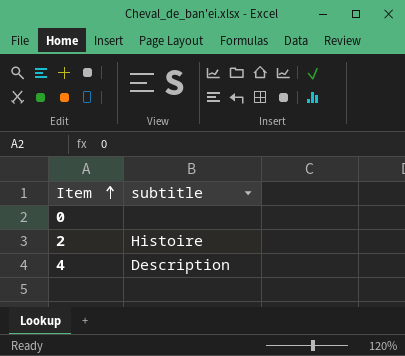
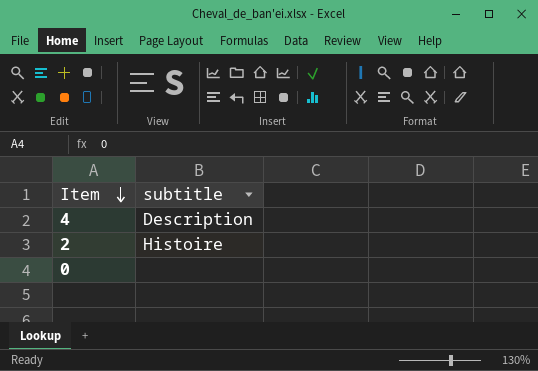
row order: Item ascending -> Item descending

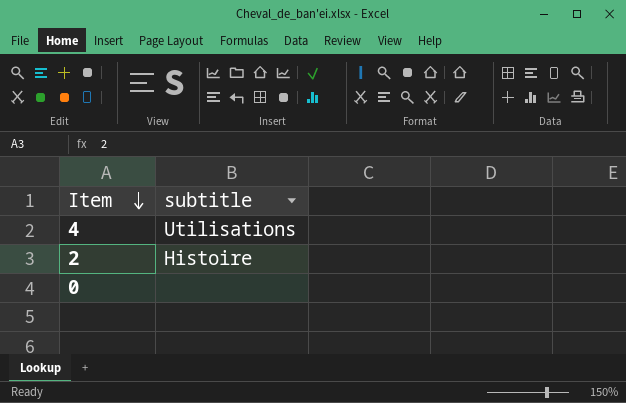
4 | subtitle: Description -> Utilisations

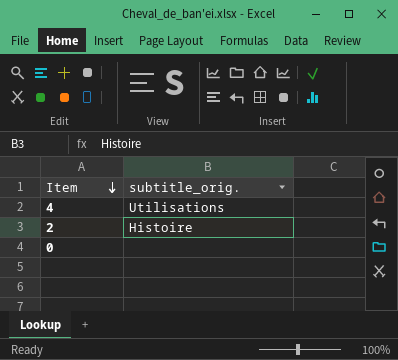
column name: subtitle -> subtitle_orig.

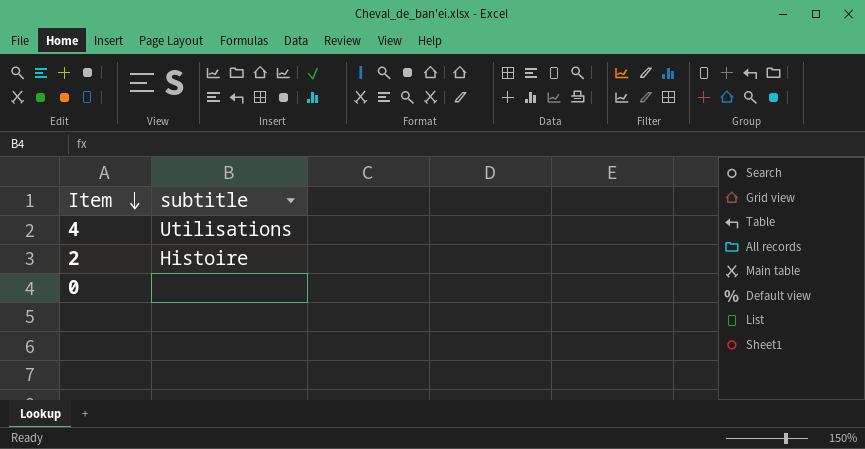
column name: subtitle_orig. -> subtitle

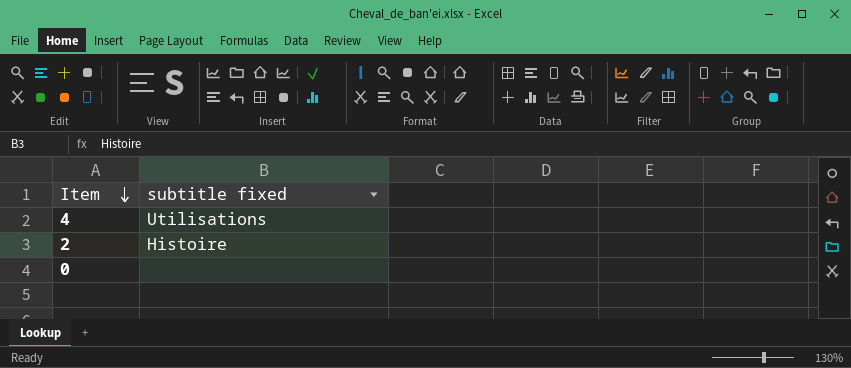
column name: subtitle -> subtitle fixed

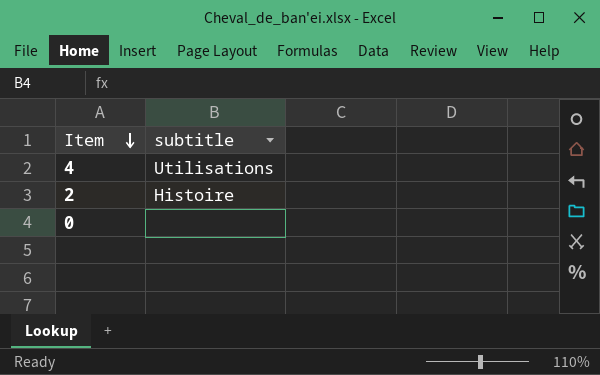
column name: subtitle fixed -> subtitle

